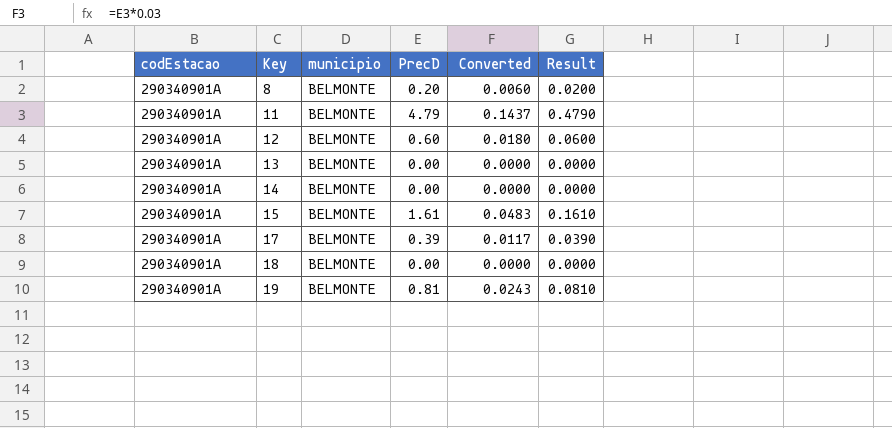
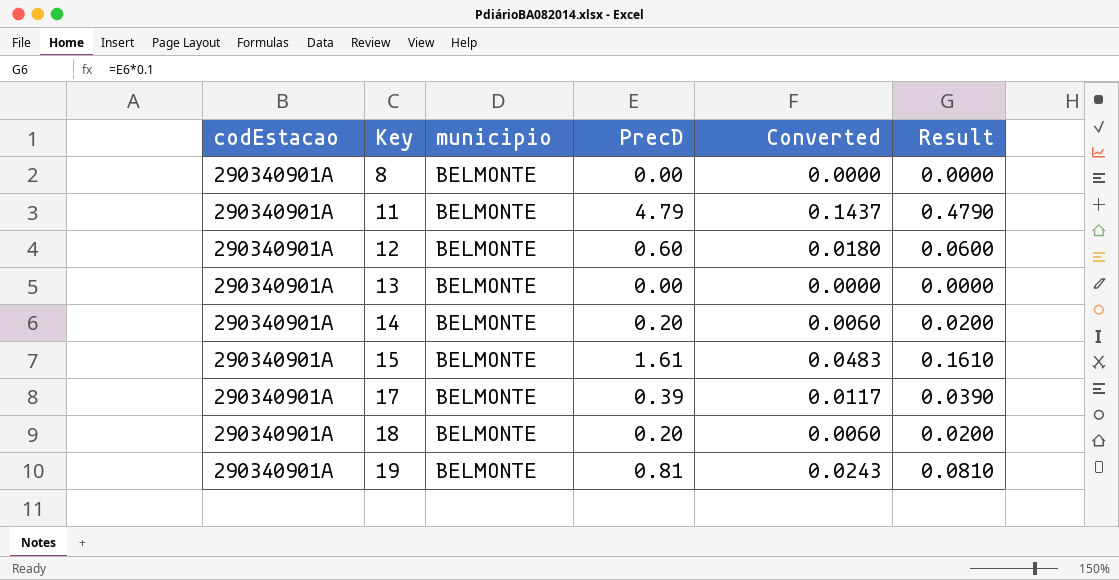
8 | PrecD: 0.20 -> 0.00
8 | Converted: 0.0060 -> 0.0000
8 | Result: 0.0200 -> 0.0000
14 | PrecD: 0.00 -> 0.20
14 | Converted: 0.0000 -> 0.0060
14 | Result: 0.0000 -> 0.0200
18 | PrecD: 0.00 -> 0.20
18 | Converted: 0.0000 -> 0.0060
18 | Result: 0.0000 -> 0.0200

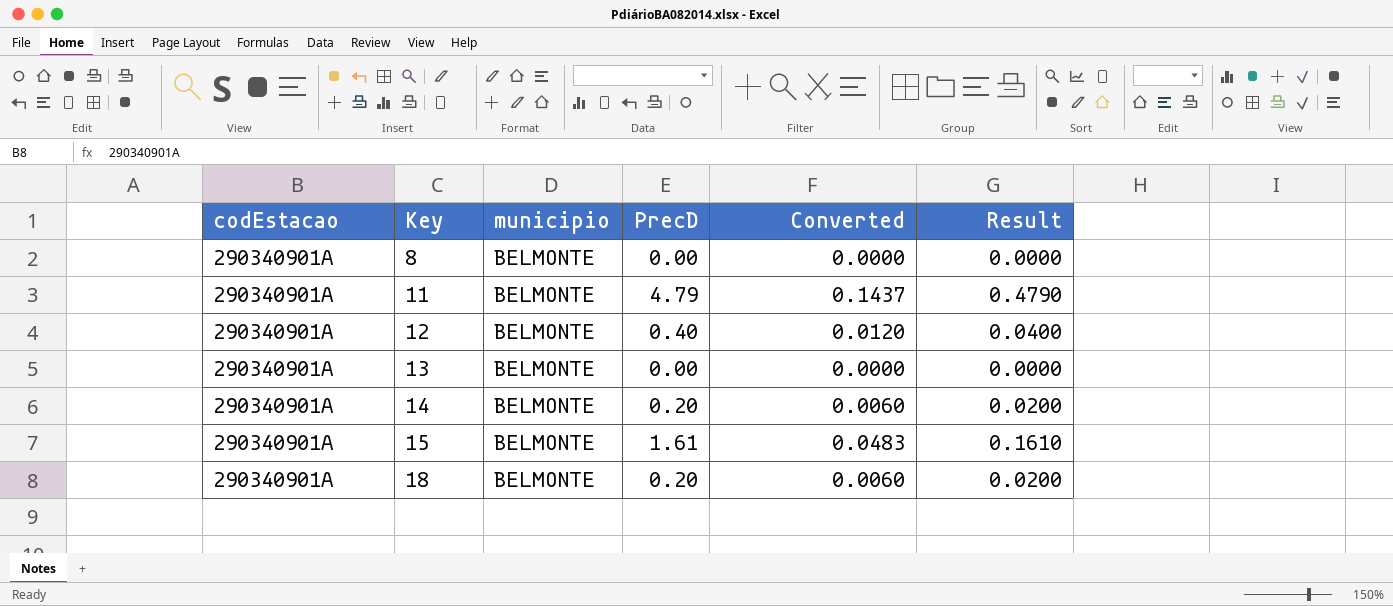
row 17: 290340901A | BELMONTE | 0.39 | 0.0117 | 0.0390 -> none
row 19: 290340901A | BELMONTE | 0.81 | 0.0243 | 0.0810 -> none
12 | PrecD: 0.60 -> 0.40
12 | Converted: 0.0180 -> 0.0120
12 | Result: 0.0600 -> 0.0400

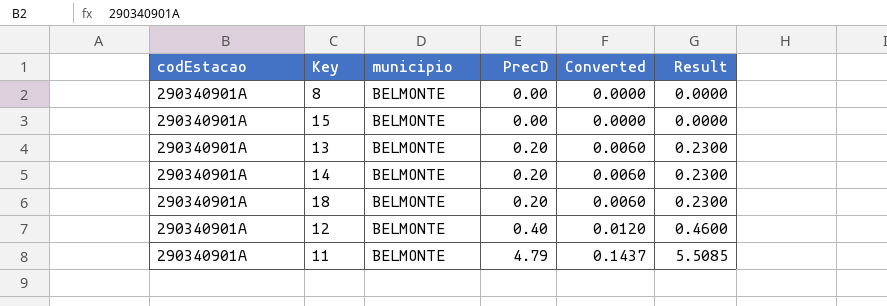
row order: Key ascending -> PrecD ascending
column Result | formula: [PrecD] * 0.1 -> [PrecD] * 1.15
15 | PrecD: 1.61 -> 0.00
15 | Converted: 0.0483 -> 0.0000
13 | PrecD: 0.00 -> 0.20
13 | Converted: 0.0000 -> 0.0060

